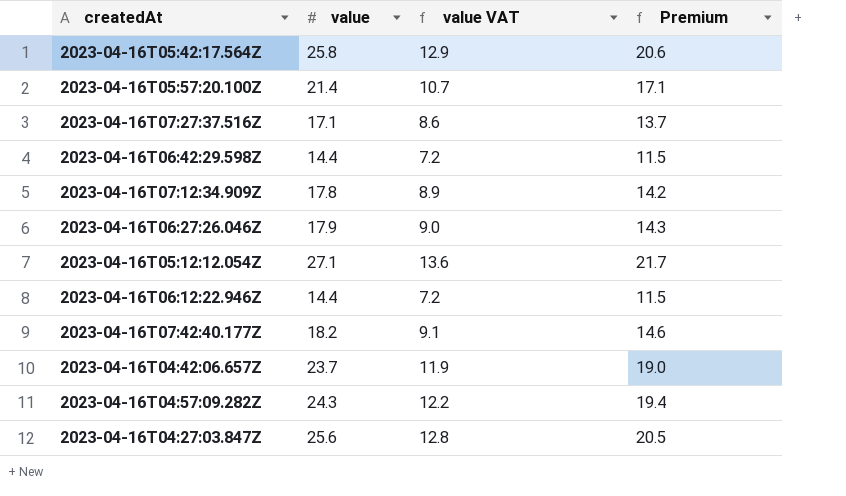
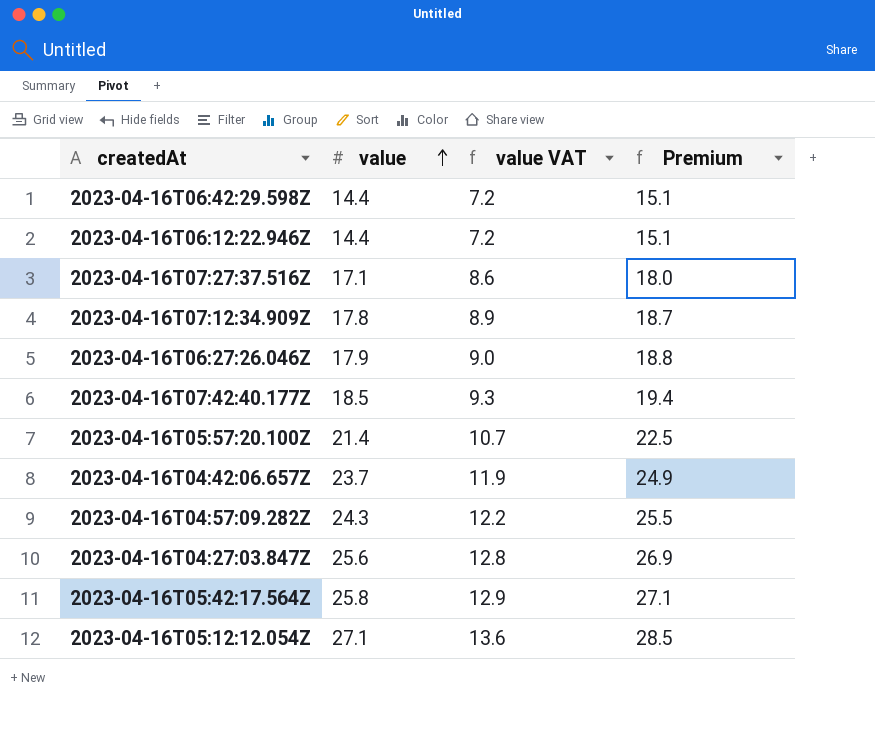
row order: none -> value ascending
column Premium | formula: [value] * 0.8 -> [value] * 1.05
2023-04-16T07:42:40.177Z | value: 18.2 -> 18.5
2023-04-16T07:42:40.177Z | value VAT: 9.1 -> 9.3

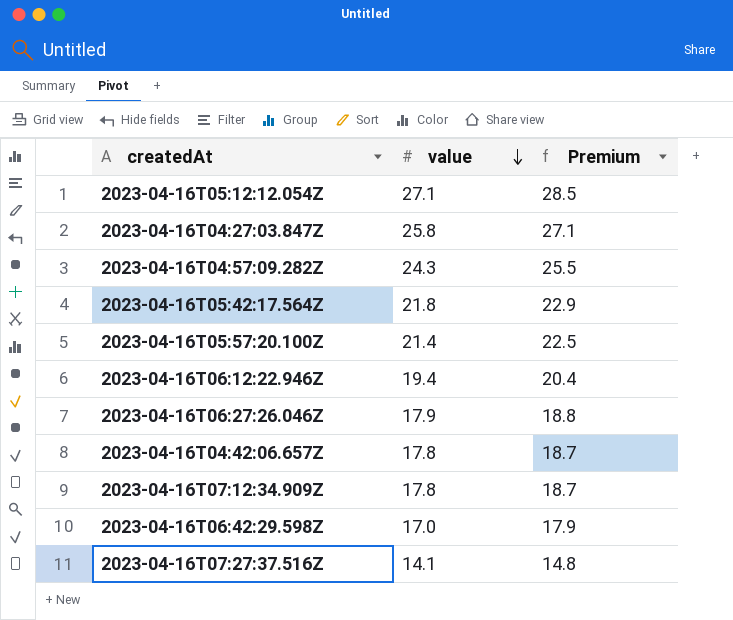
row order: value ascending -> value descending
column value VAT | formula: [value] * 0.5 -> none
row 2023-04-16T07:42:40.177Z: 18.5 | 9.3 | 19.4 -> none
2023-04-16T04:27:03.847Z | value: 25.6 -> 25.8
2023-04-16T04:27:03.847Z | Premium: 26.9 -> 27.1
2023-04-16T05:42:17.564Z | value: 25.8 -> 21.8
2023-04-16T05:42:17.564Z | Premium: 27.1 -> 22.9
2023-04-16T06:12:22.946Z | value: 14.4 -> 19.4
2023-04-16T06:12:22.946Z | Premium: 15.1 -> 20.4
2023-04-16T04:42:06.657Z | value: 23.7 -> 17.8
2023-04-16T04:42:06.657Z | Premium: 24.9 -> 18.7
2023-04-16T06:42:29.598Z | value: 14.4 -> 17.0
2023-04-16T06:42:29.598Z | Premium: 15.1 -> 17.9
2023-04-16T07:27:37.516Z | value: 17.1 -> 14.1
2023-04-16T07:27:37.516Z | Premium: 18.0 -> 14.8

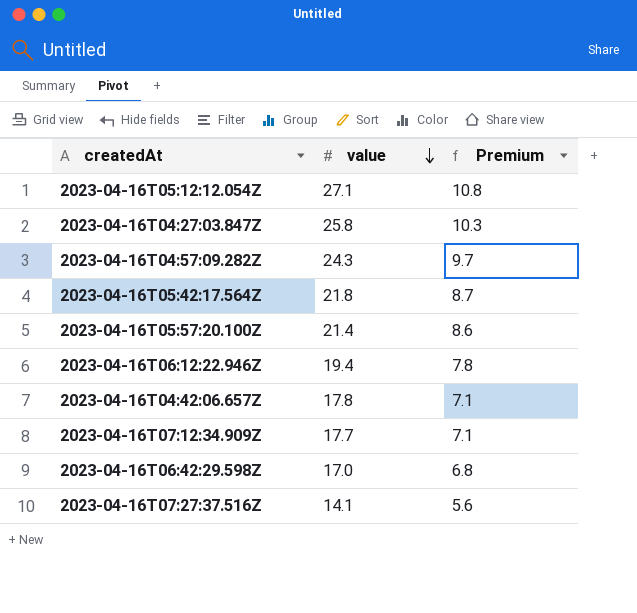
column Premium | formula: [value] * 1.05 -> [value] * 0.4
row 2023-04-16T06:27:26.046Z: 17.9 | 18.8 -> none
2023-04-16T07:12:34.909Z | value: 17.8 -> 17.7

